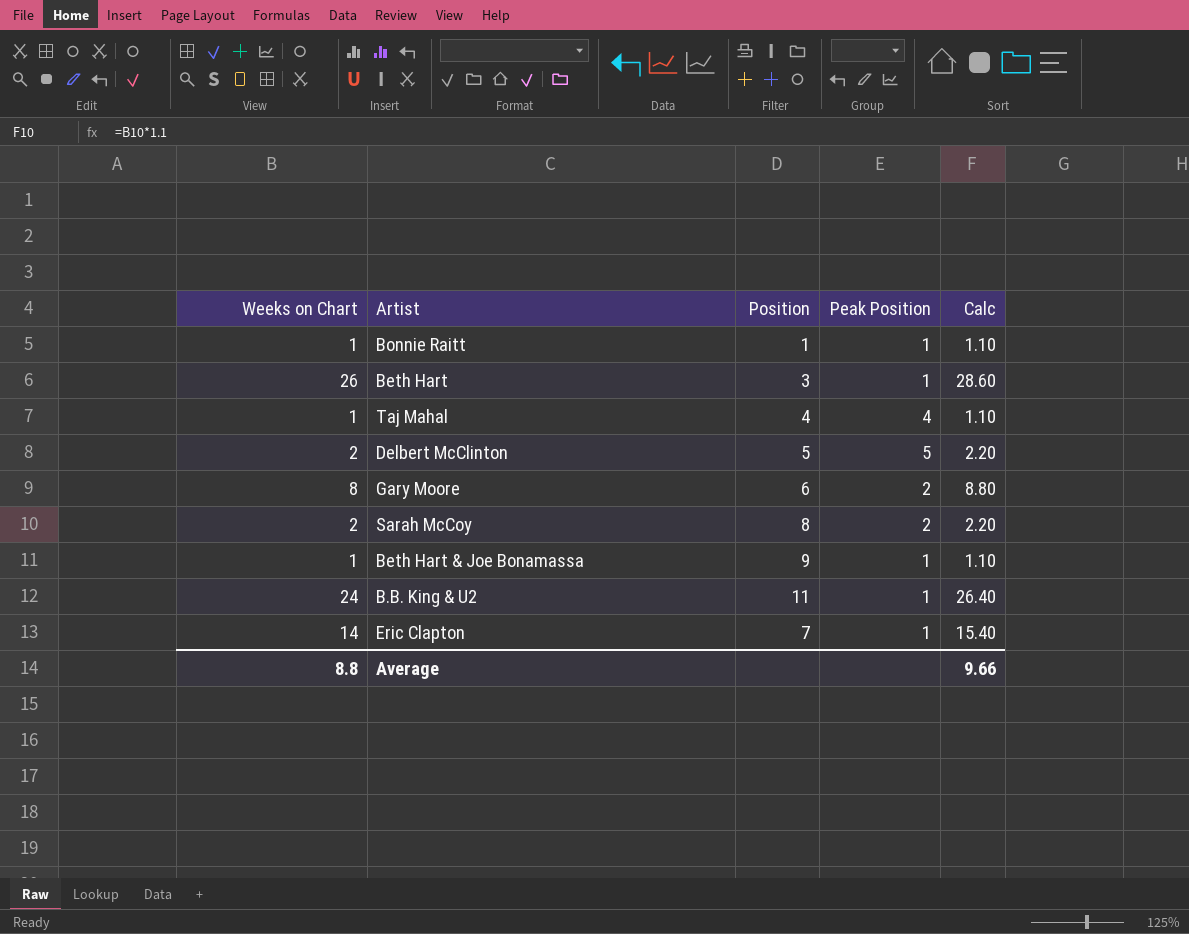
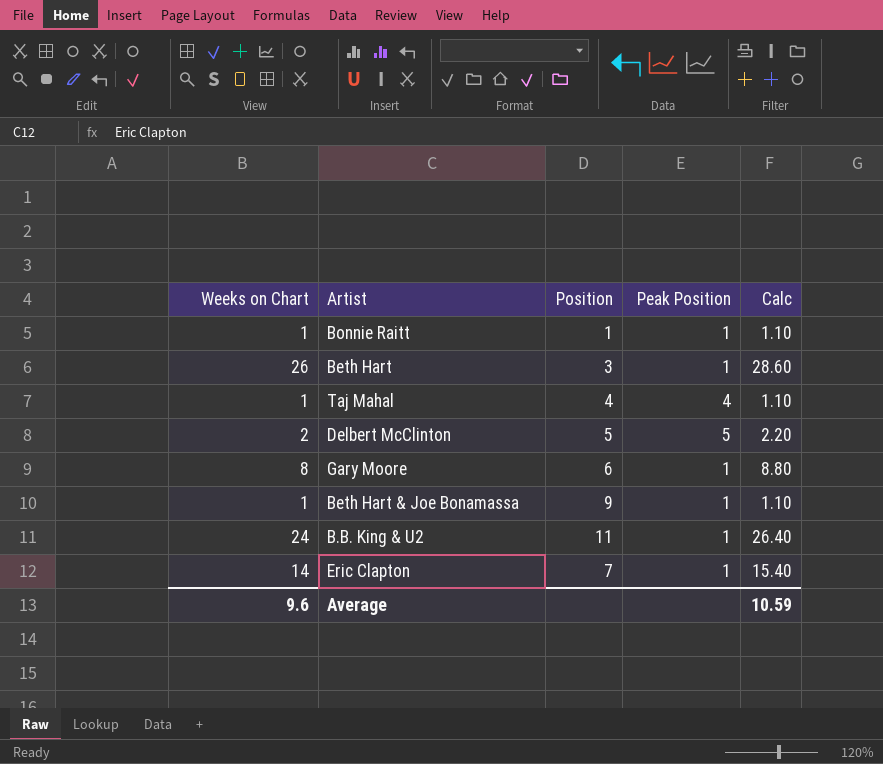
row Sarah McCoy: 2 | 8 | 2 | 2.20 -> none
Gary Moore | Peak Position: 2 -> 1
Average | Weeks on Chart: 8.8 -> 9.6
Average | Calc: 9.66 -> 10.59

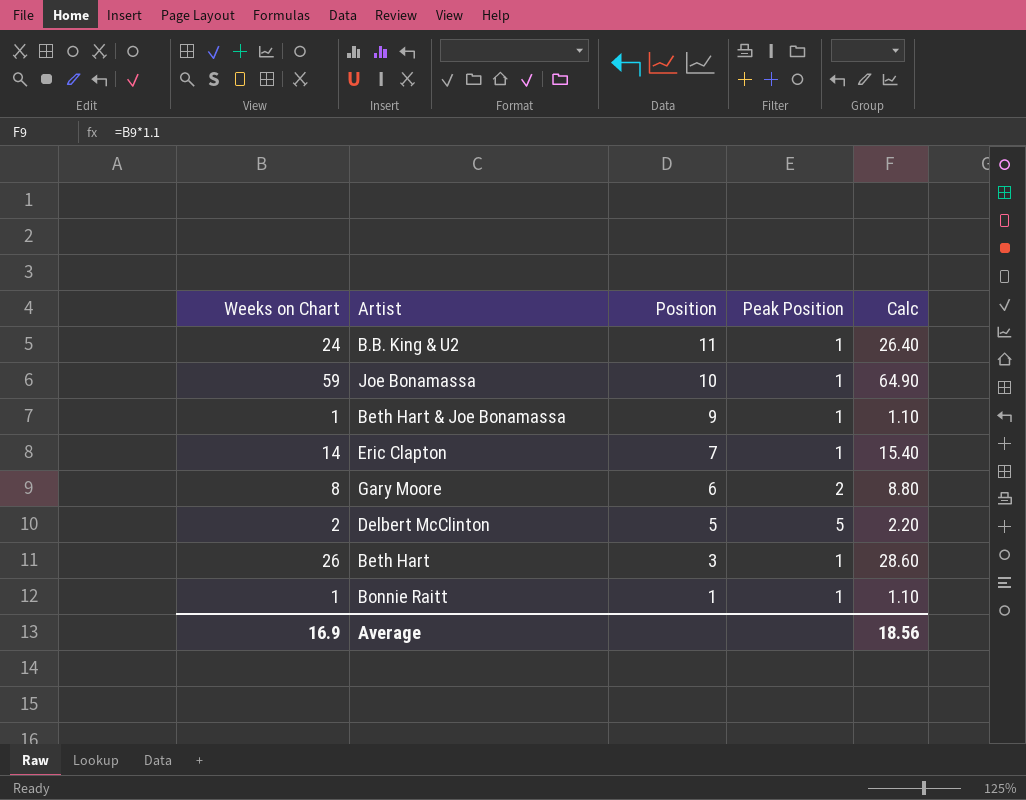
row order: none -> Position descending
row Taj Mahal: 1 | 4 | 4 | 1.10 -> none
row Joe Bonamassa: none -> 59 | 10 | 1 | 64.90
Gary Moore | Peak Position: 1 -> 2
Average | Weeks on Chart: 9.6 -> 16.9
Average | Calc: 10.59 -> 18.56

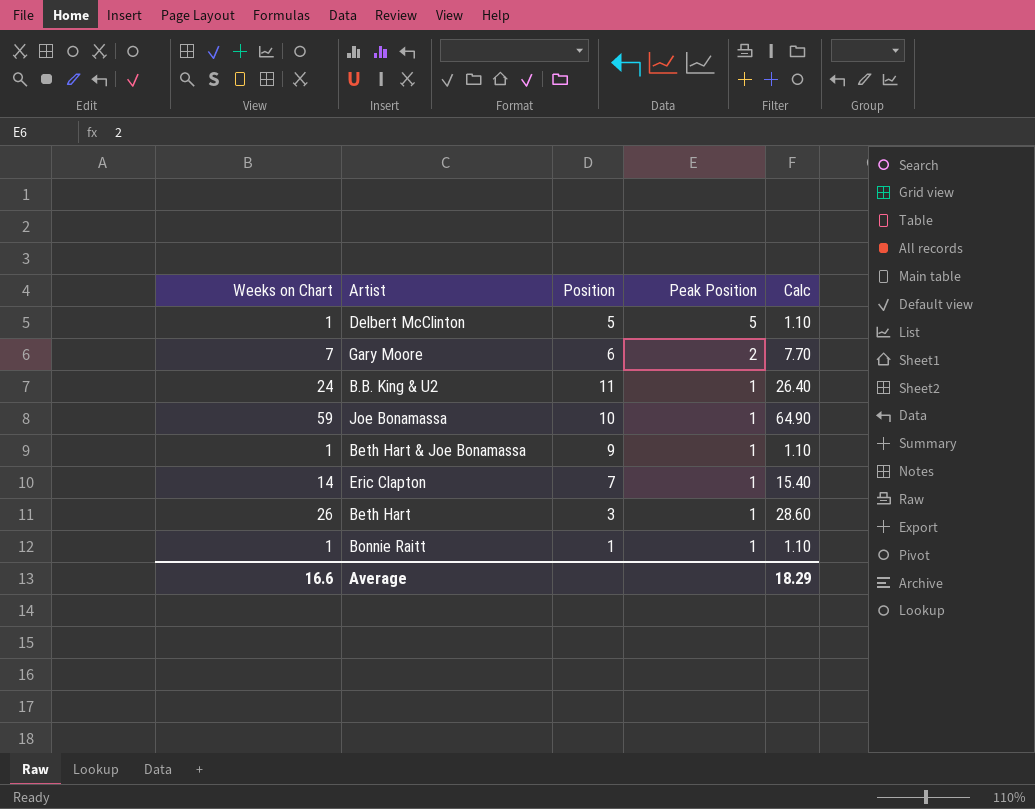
row order: Position descending -> Peak Position descending
Delbert McClinton | Weeks on Chart: 2 -> 1
Delbert McClinton | Calc: 2.20 -> 1.10
Gary Moore | Weeks on Chart: 8 -> 7
Gary Moore | Calc: 8.80 -> 7.70
Average | Weeks on Chart: 16.9 -> 16.6
Average | Calc: 18.56 -> 18.29

